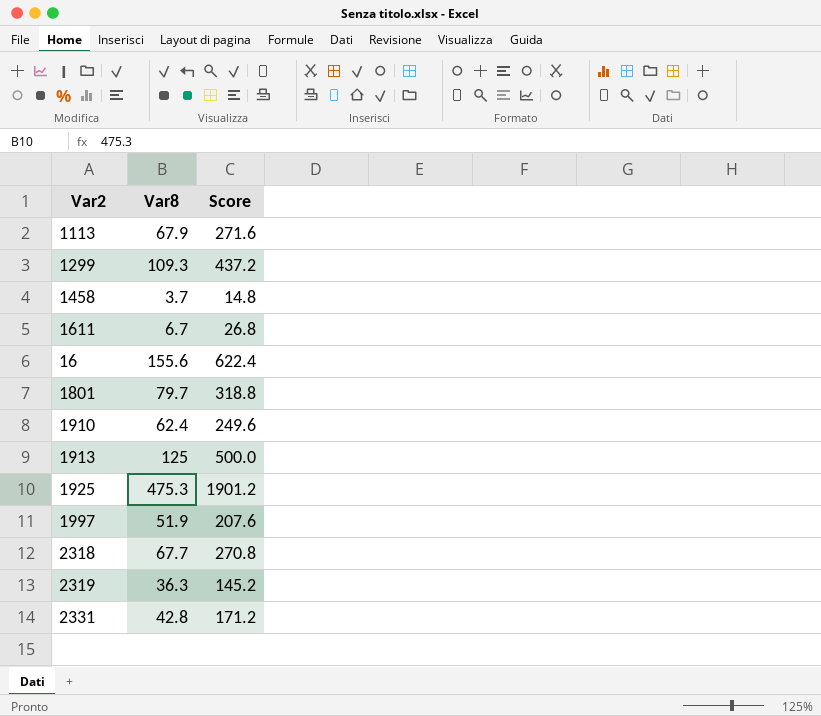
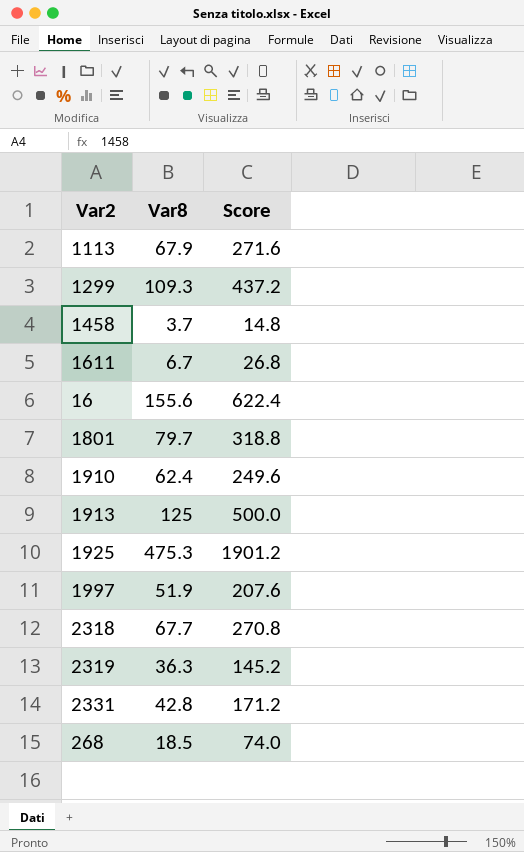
row 268: none -> 18.5 | 74.0

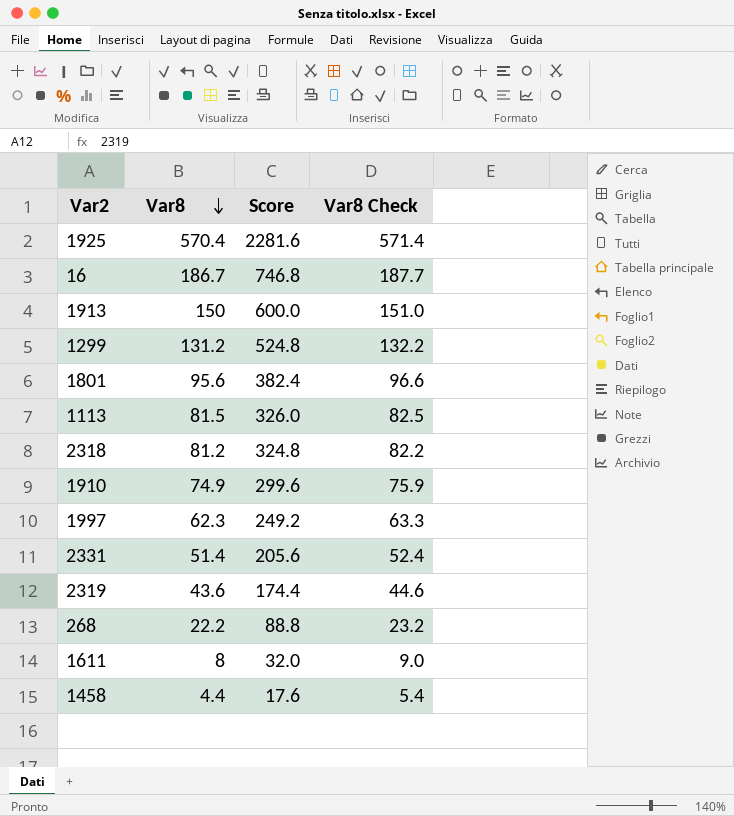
row order: none -> Var8 descending
column Var8 Check | formula: none -> [Var8] + 1
1925 | Var8: 475.3 -> 570.4
1925 | Score: 1901.2 -> 2281.6
16 | Var8: 155.6 -> 186.7
16 | Score: 622.4 -> 746.8
1913 | Var8: 125 -> 150
1913 | Score: 500.0 -> 600.0
1299 | Var8: 109.3 -> 131.2
1299 | Score: 437.2 -> 524.8
1801 | Var8: 79.7 -> 95.6
1801 | Score: 318.8 -> 382.4
1113 | Var8: 67.9 -> 81.5
1113 | Score: 271.6 -> 326.0
2318 | Var8: 67.7 -> 81.2
2318 | Score: 270.8 -> 324.8
1910 | Var8: 62.4 -> 74.9
1910 | Score: 249.6 -> 299.6
1997 | Var8: 51.9 -> 62.3
1997 | Score: 207.6 -> 249.2
2331 | Var8: 42.8 -> 51.4
2331 | Score: 171.2 -> 205.6
2319 | Var8: 36.3 -> 43.6
2319 | Score: 145.2 -> 174.4
268 | Var8: 18.5 -> 22.2
268 | Score: 74.0 -> 88.8
1611 | Var8: 6.7 -> 8
1611 | Score: 26.8 -> 32.0
1458 | Var8: 3.7 -> 4.4
1458 | Score: 14.8 -> 17.6

